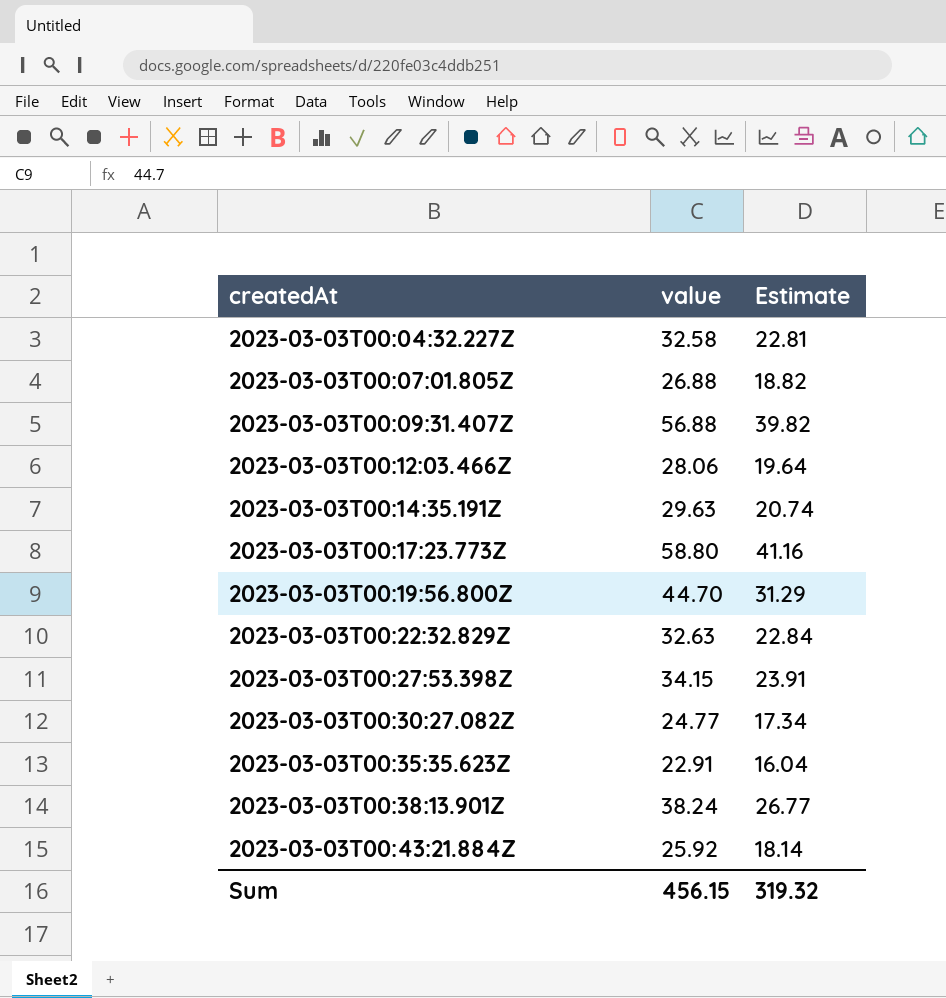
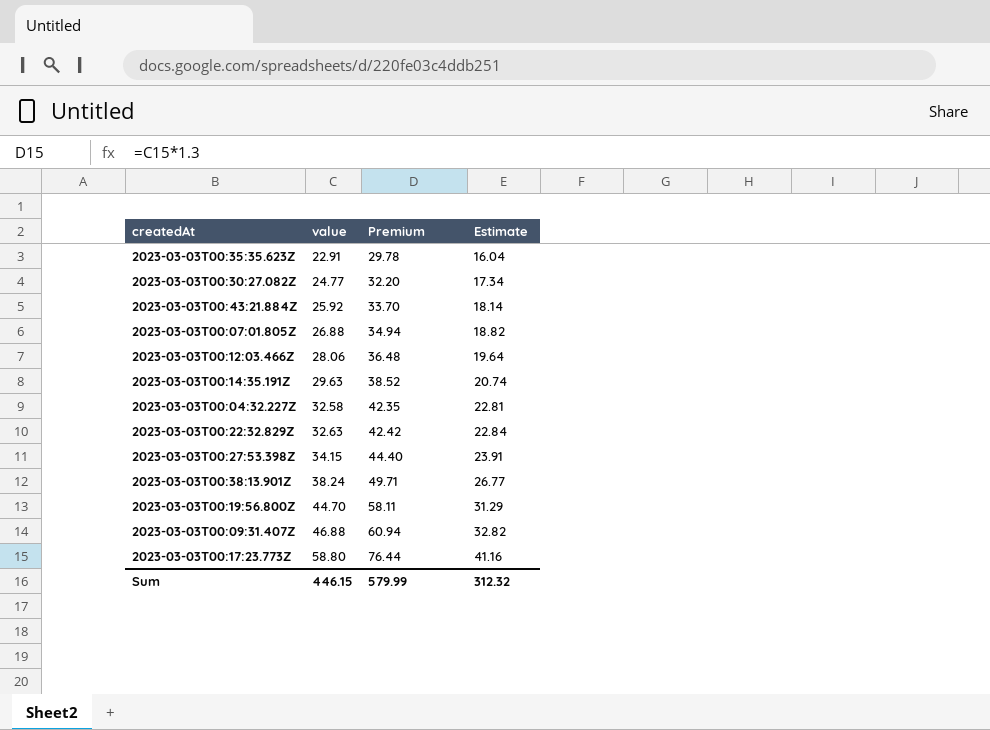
row order: createdAt ascending -> value ascending
column Premium | formula: none -> [value] * 1.3
2023-03-03T00:09:31.407Z | value: 56.88 -> 46.88
2023-03-03T00:09:31.407Z | Estimate: 39.82 -> 32.82
Sum | value: 456.15 -> 446.15
Sum | Estimate: 319.32 -> 312.32

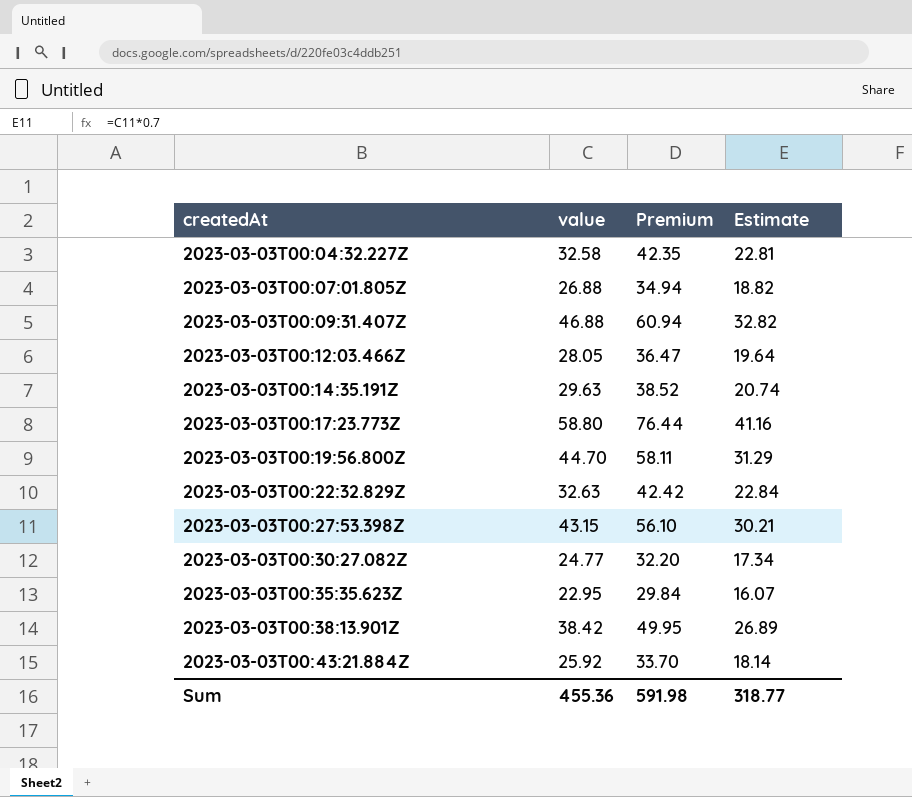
row order: value ascending -> createdAt ascending
2023-03-03T00:12:03.466Z | value: 28.06 -> 28.05
2023-03-03T00:12:03.466Z | Premium: 36.48 -> 36.47
2023-03-03T00:27:53.398Z | value: 34.15 -> 43.15
2023-03-03T00:27:53.398Z | Premium: 44.40 -> 56.10
2023-03-03T00:27:53.398Z | Estimate: 23.91 -> 30.21
2023-03-03T00:35:35.623Z | value: 22.91 -> 22.95
2023-03-03T00:35:35.623Z | Premium: 29.78 -> 29.84
2023-03-03T00:35:35.623Z | Estimate: 16.04 -> 16.07
2023-03-03T00:38:13.901Z | value: 38.24 -> 38.42
2023-03-03T00:38:13.901Z | Premium: 49.71 -> 49.95
2023-03-03T00:38:13.901Z | Estimate: 26.77 -> 26.89
Sum | value: 446.15 -> 455.36
Sum | Premium: 579.99 -> 591.98
Sum | Estimate: 312.32 -> 318.77

